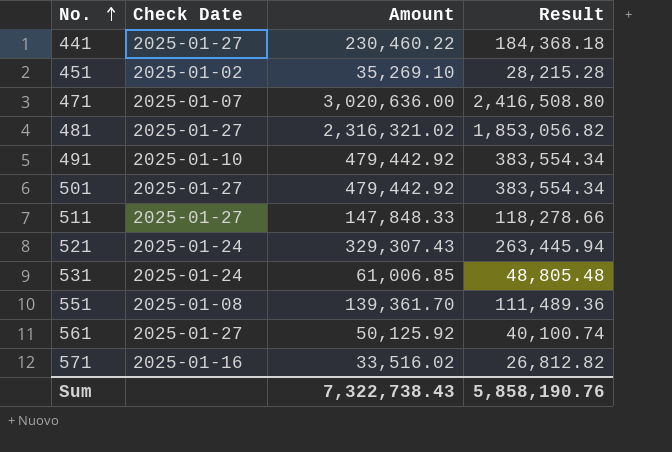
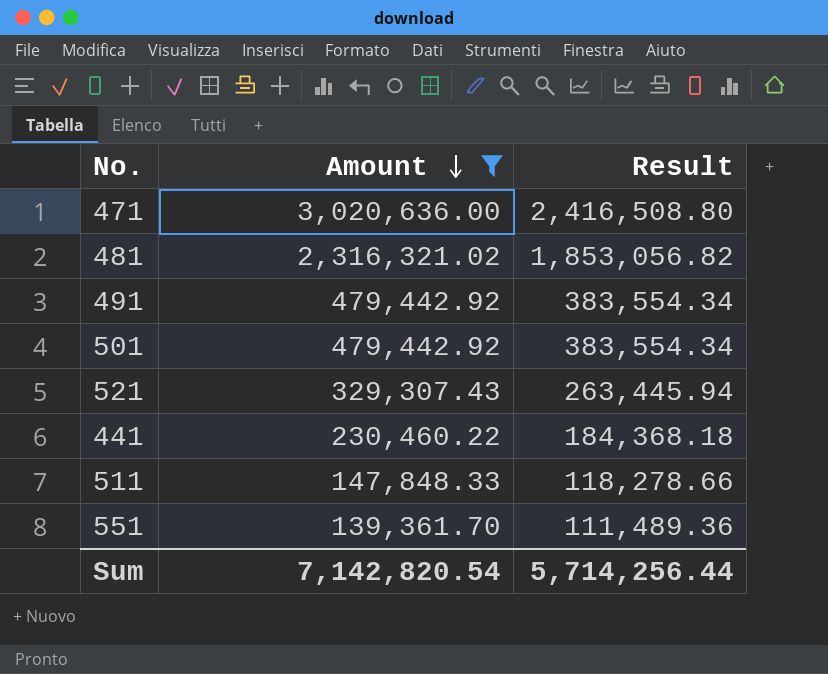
filter: none -> Amount >= 139,361.70
row order: No. ascending -> Amount descending
column Check Date | position: 2 -> none
Sum | Amount: 7,322,738.43 -> 7,142,820.54
Sum | Result: 5,858,190.76 -> 5,714,256.44

